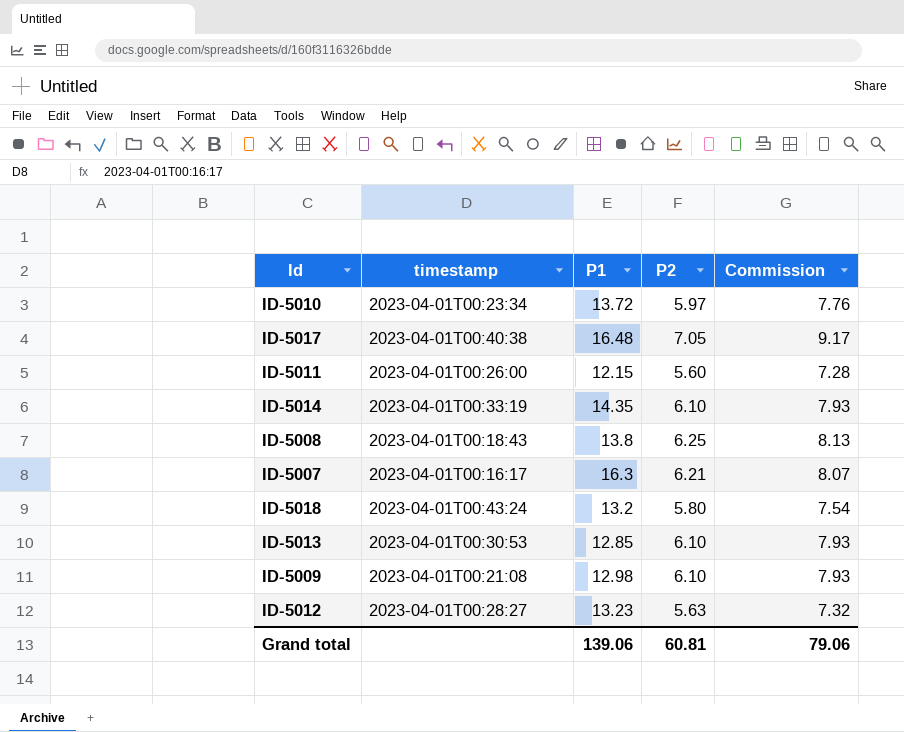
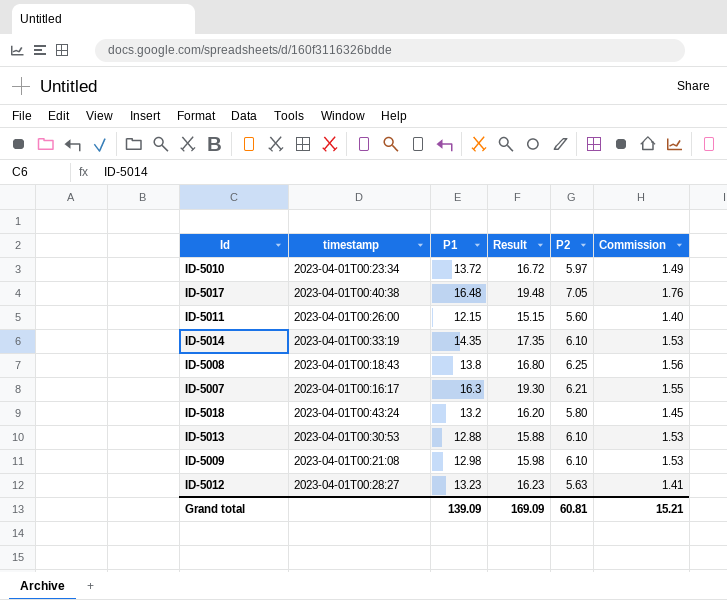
column Result | formula: none -> [P1] + 3
column Commission | formula: [P2] * 1.3 -> [P2] * 0.25
ID-5013 | P1: 12.85 -> 12.88
Grand total | P1: 139.06 -> 139.09
Grand total | Commission: 79.06 -> 15.21

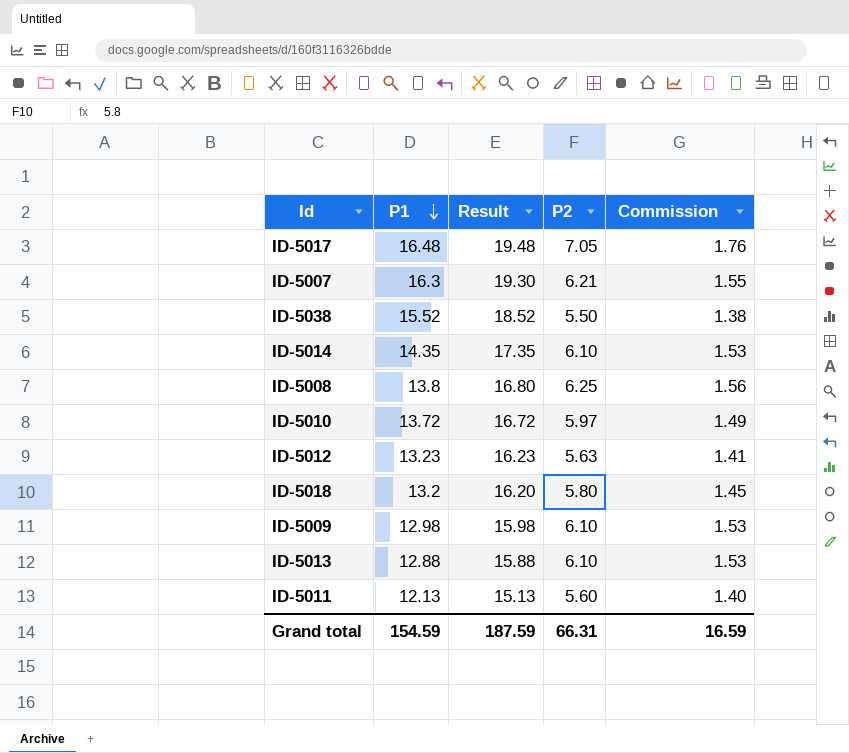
row order: none -> P1 descending
column timestamp | position: 2 -> none
row ID-5038: none -> 15.52 | 18.52 | 5.50 | 1.38
ID-5011 | P1: 12.15 -> 12.13
ID-5011 | Result: 15.15 -> 15.13
Grand total | P1: 139.09 -> 154.59
Grand total | Result: 169.09 -> 187.59
Grand total | P2: 60.81 -> 66.31
Grand total | Commission: 15.21 -> 16.59

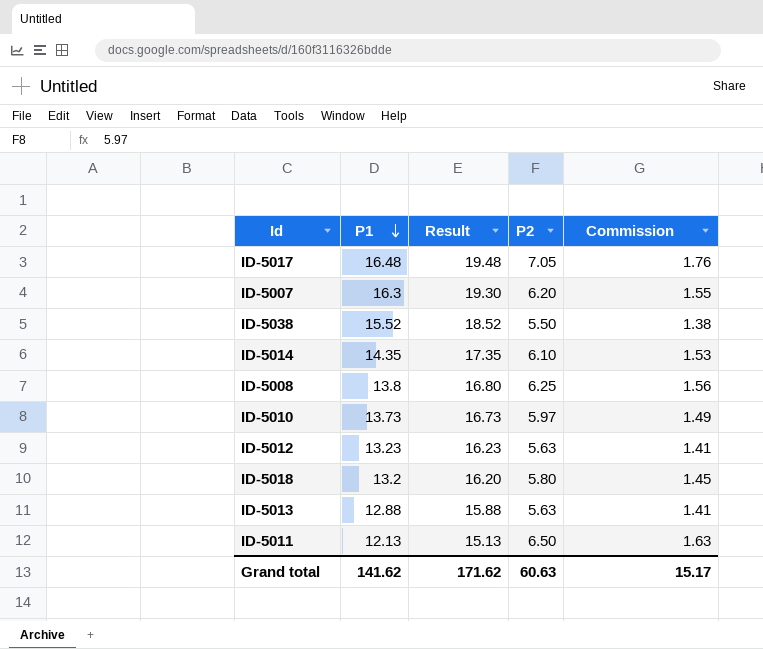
row ID-5009: 12.98 | 15.98 | 6.10 | 1.53 -> none
ID-5007 | P2: 6.21 -> 6.20
ID-5010 | P1: 13.72 -> 13.73
ID-5010 | Result: 16.72 -> 16.73
ID-5013 | P2: 6.10 -> 5.63
ID-5013 | Commission: 1.53 -> 1.41
ID-5011 | P2: 5.60 -> 6.50
ID-5011 | Commission: 1.40 -> 1.63
Grand total | P1: 154.59 -> 141.62
Grand total | Result: 187.59 -> 171.62
Grand total | P2: 66.31 -> 60.63
Grand total | Commission: 16.59 -> 15.17

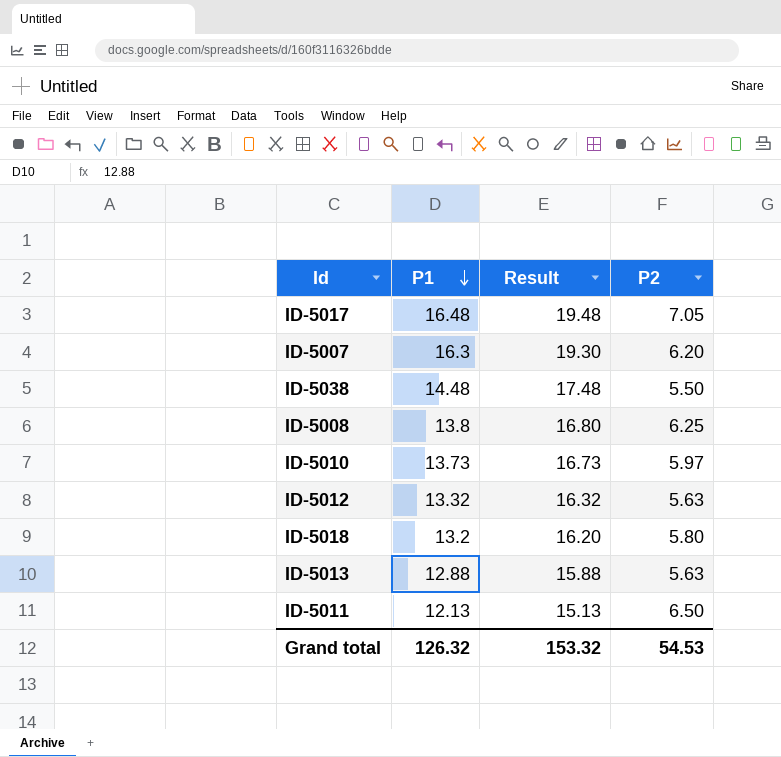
column Commission | formula: [P2] * 0.25 -> none
row ID-5014: 14.35 | 17.35 | 6.10 | 1.53 -> none
ID-5038 | P1: 15.52 -> 14.48
ID-5038 | Result: 18.52 -> 17.48
ID-5012 | P1: 13.23 -> 13.32
ID-5012 | Result: 16.23 -> 16.32
Grand total | P1: 141.62 -> 126.32
Grand total | Result: 171.62 -> 153.32
Grand total | P2: 60.63 -> 54.53

